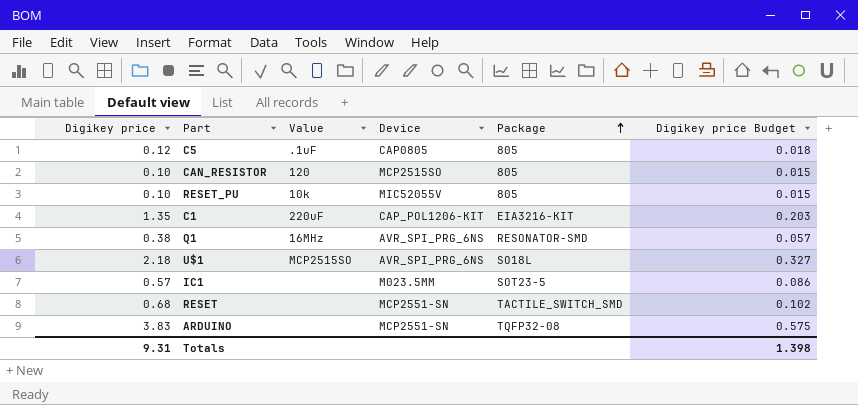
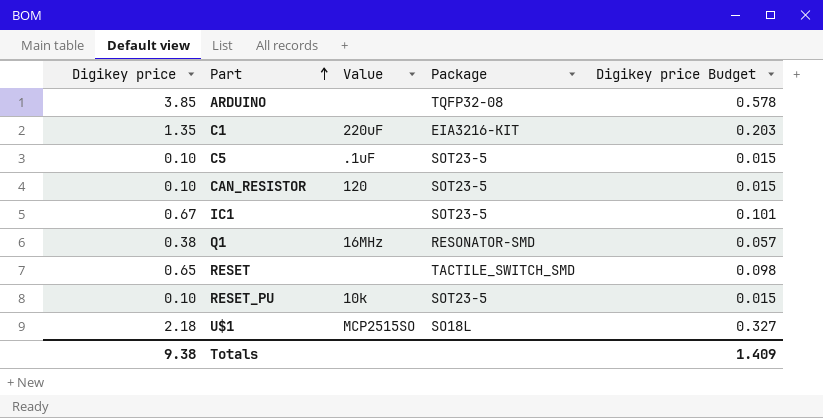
row order: Package ascending -> Part ascending
column Device | position: 4 -> none
ARDUINO | Digikey price: 3.83 -> 3.85
ARDUINO | Digikey price Budget: 0.575 -> 0.578
C5 | Digikey price: 0.12 -> 0.10
C5 | Package: 805 -> SOT23-5
C5 | Digikey price Budget: 0.018 -> 0.015
CAN_RESISTOR | Package: 805 -> SOT23-5
IC1 | Digikey price: 0.57 -> 0.67
IC1 | Digikey price Budget: 0.086 -> 0.101
RESET | Digikey price: 0.68 -> 0.65
RESET | Digikey price Budget: 0.102 -> 0.098
RESET_PU | Package: 805 -> SOT23-5
Totals | Digikey price: 9.31 -> 9.38
Totals | Digikey price Budget: 1.398 -> 1.409

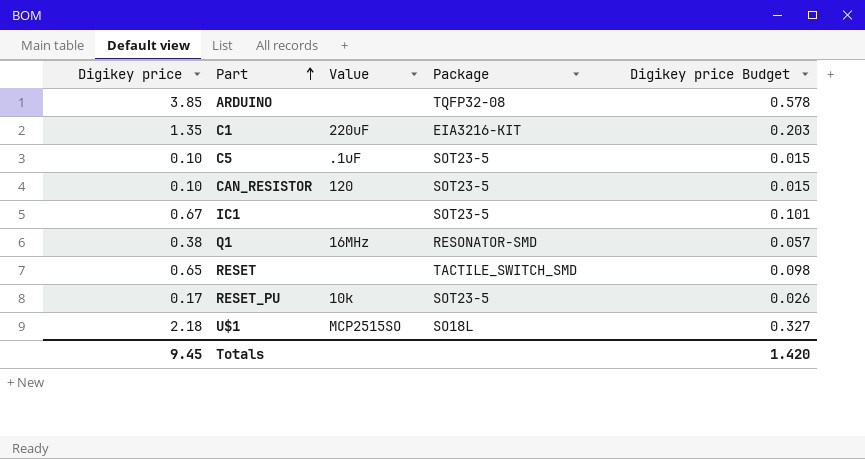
RESET_PU | Digikey price: 0.10 -> 0.17
RESET_PU | Digikey price Budget: 0.015 -> 0.026
Totals | Digikey price: 9.38 -> 9.45
Totals | Digikey price Budget: 1.409 -> 1.420

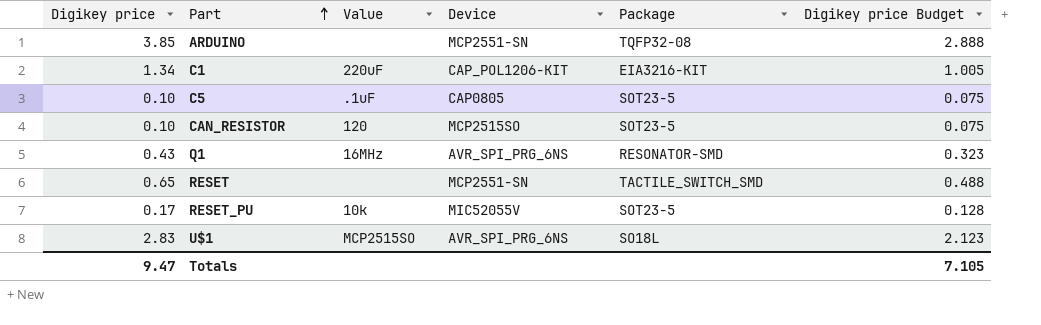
column Device | position: none -> 4
column Digikey price Budget | formula: [Digikey price] * 0.15 -> [Digikey price] * 0.75
row IC1: 0.67 | none | SOT23-5 | 0.101 -> none
C1 | Digikey price: 1.35 -> 1.34
Q1 | Digikey price: 0.38 -> 0.43
U$1 | Digikey price: 2.18 -> 2.83
Totals | Digikey price: 9.45 -> 9.47
Totals | Digikey price Budget: 1.420 -> 7.105

